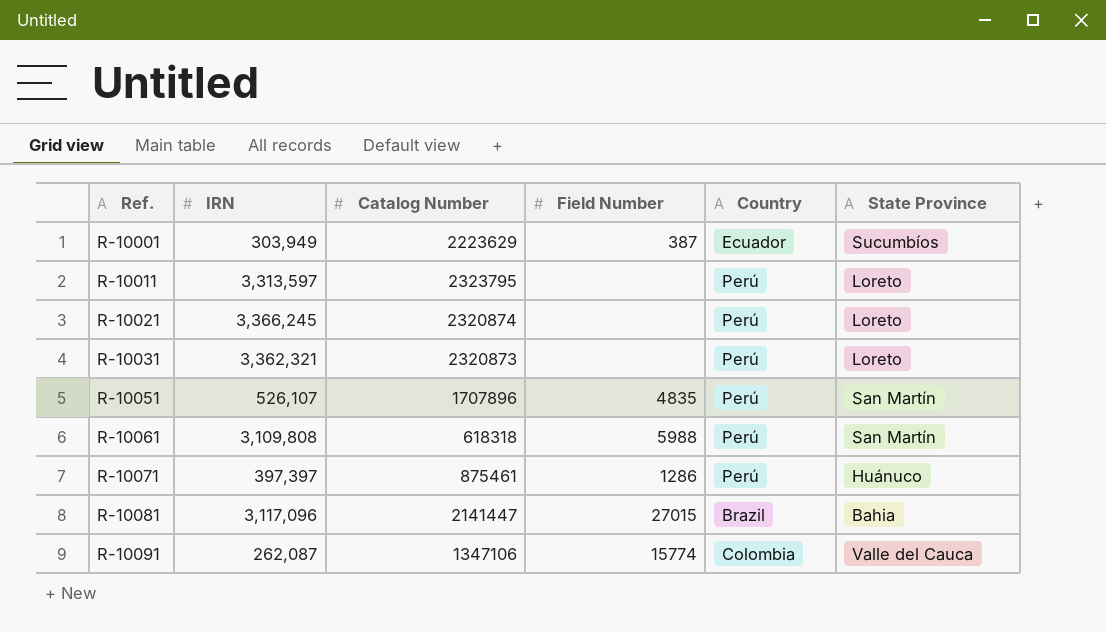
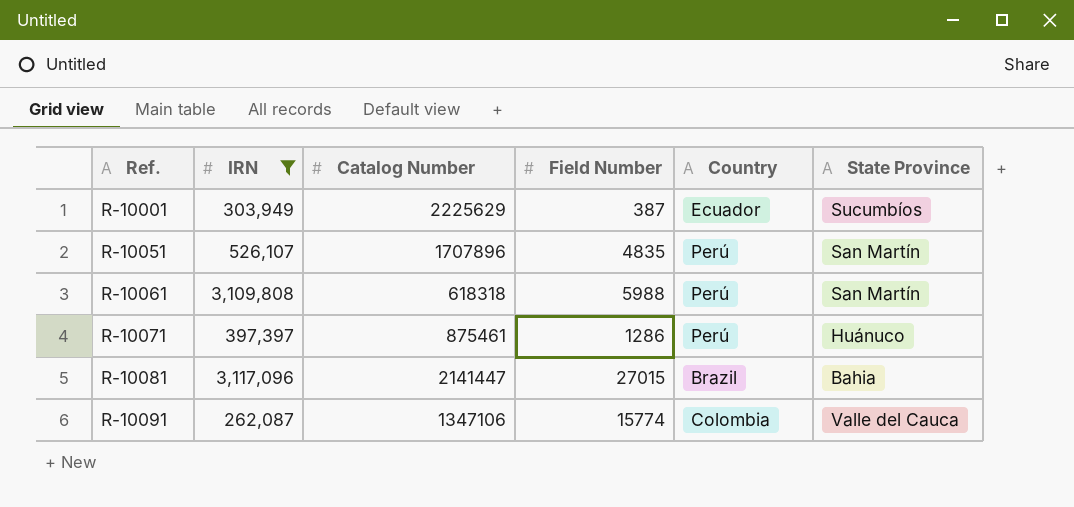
filter: none -> IRN <= 3,117,096
R-10001 | Catalog Number: 2223629 -> 2225629

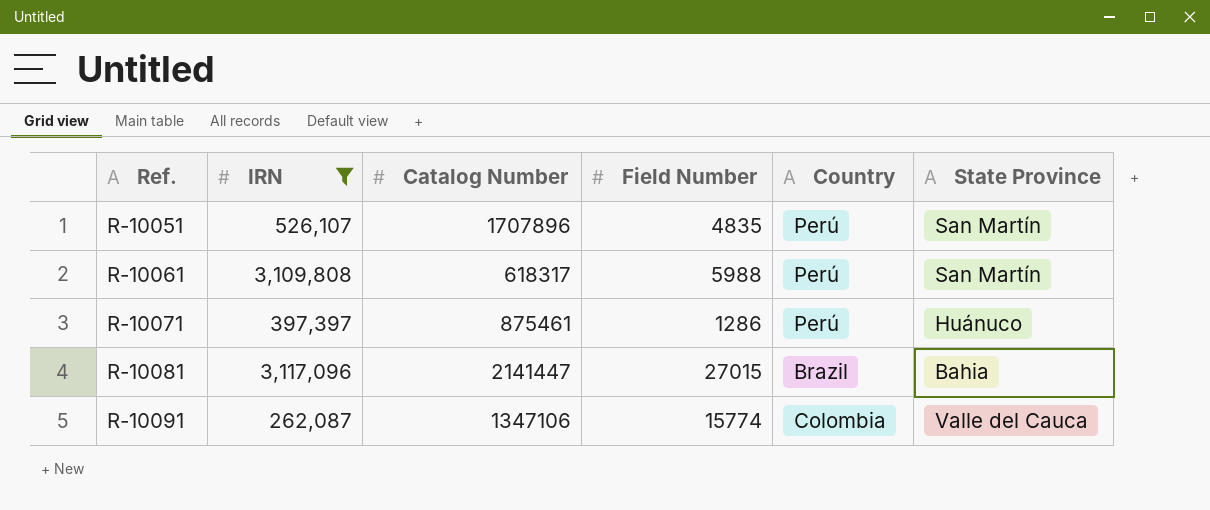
row R-10001: 303,949 | 2225629 | 387 | Ecuador | Sucumbíos -> none
R-10061 | Catalog Number: 618318 -> 618317

